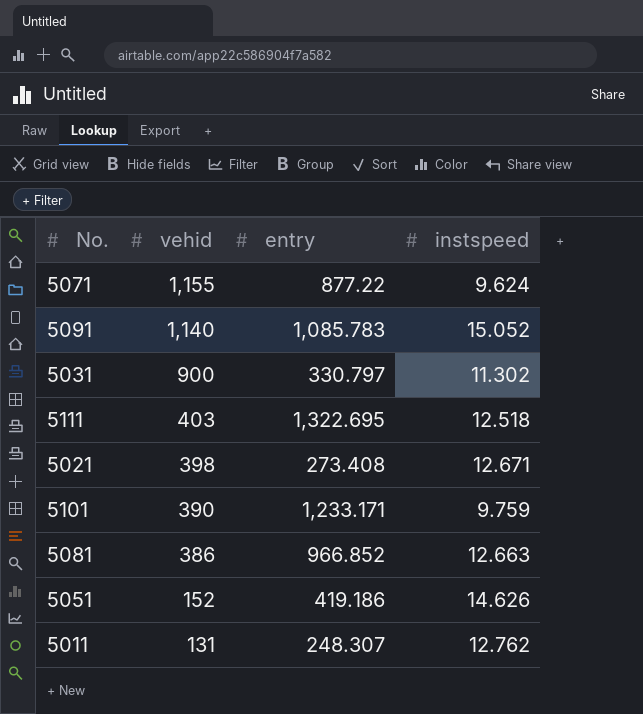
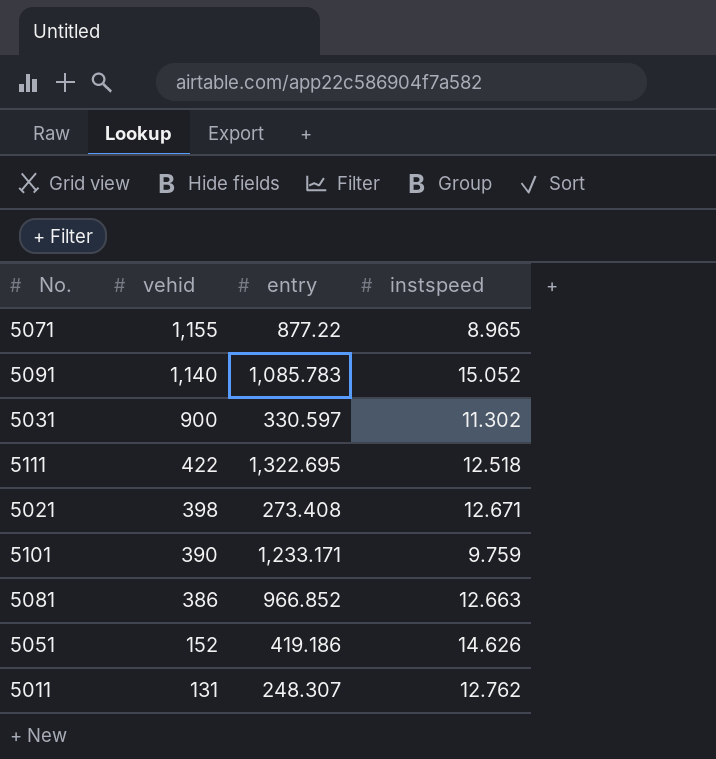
5071 | instspeed: 9.624 -> 8.965
5031 | entry: 330.797 -> 330.597
5111 | vehid: 403 -> 422

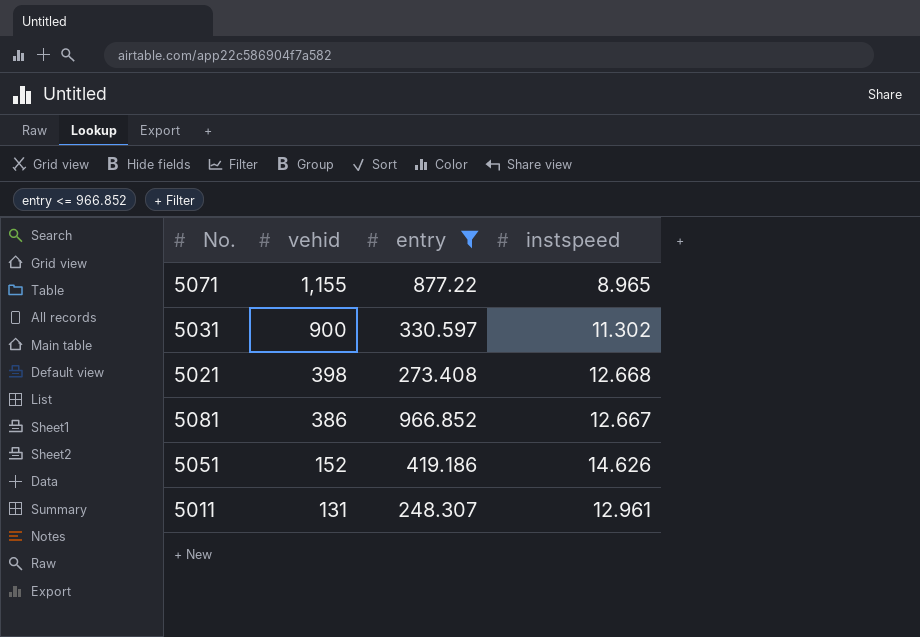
filter: none -> entry <= 966.852
5021 | instspeed: 12.671 -> 12.668
5081 | instspeed: 12.663 -> 12.667
5011 | instspeed: 12.762 -> 12.961

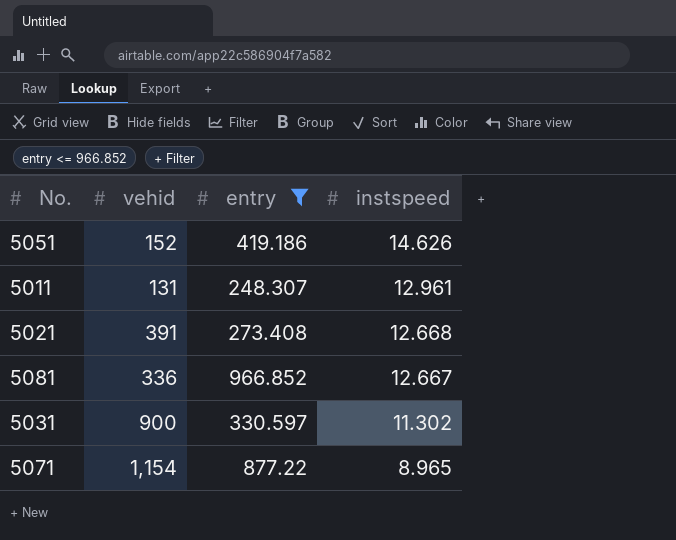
row order: vehid descending -> instspeed descending
5021 | vehid: 398 -> 391
5081 | vehid: 386 -> 336
5071 | vehid: 1,155 -> 1,154

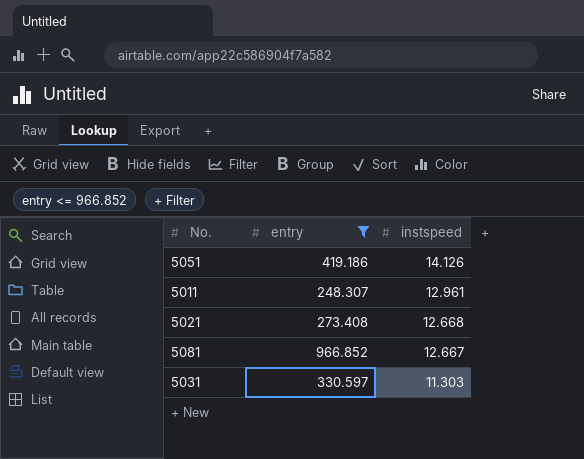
column vehid | position: 2 -> none
row 5071: 1,154 | 877.22 | 8.965 -> none
5051 | instspeed: 14.626 -> 14.126
5031 | instspeed: 11.302 -> 11.303

